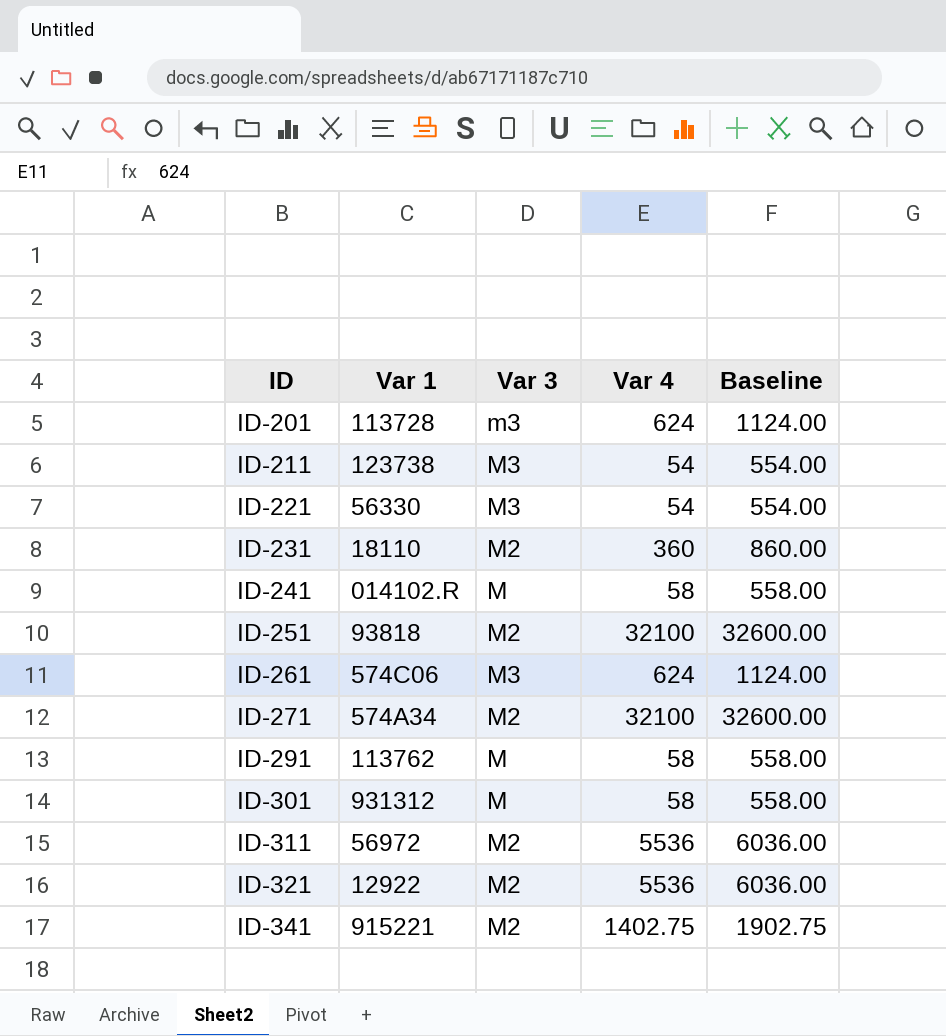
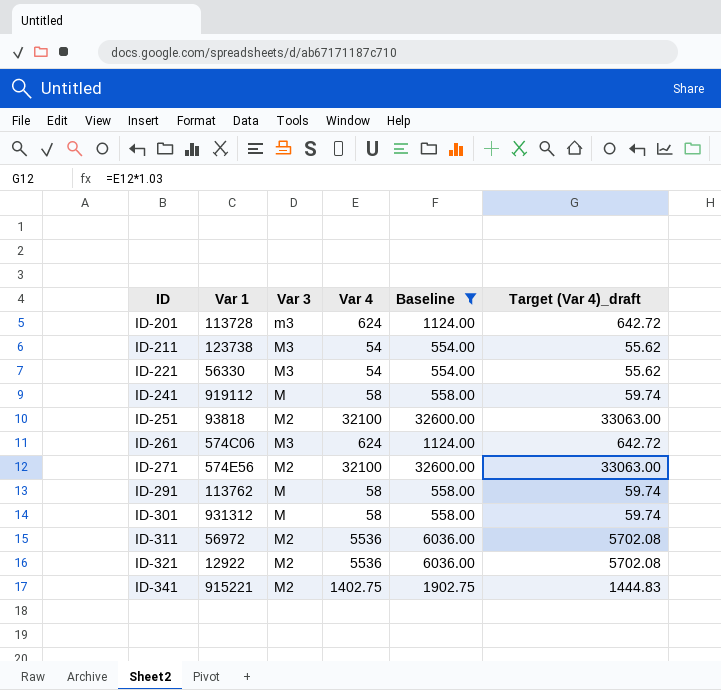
filter: none -> Baseline != 860.00
column Target (Var 4)_draft | formula: none -> [Var 4] * 1.03
ID-241 | Var 1: 014102.R -> 919112
ID-271 | Var 1: 574A34 -> 574E56

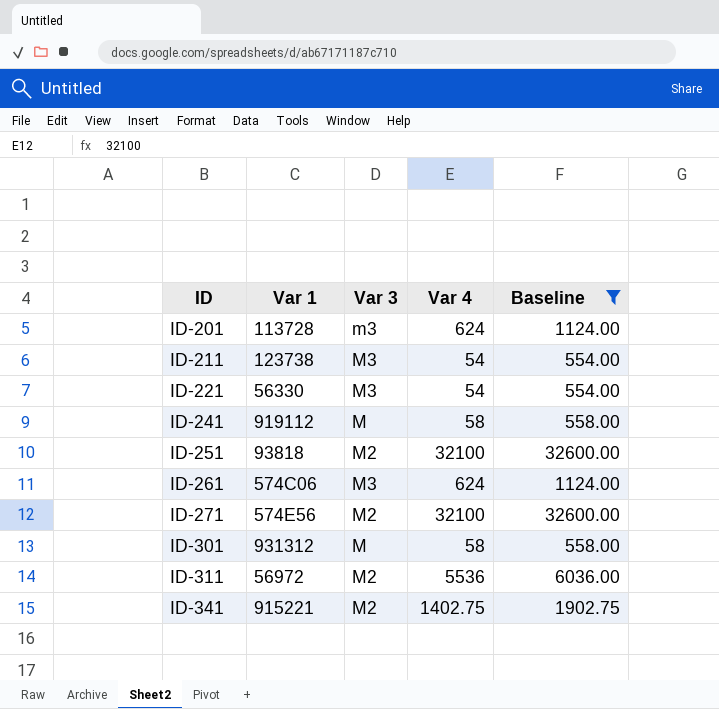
column Target (Var 4)_draft | formula: [Var 4] * 1.03 -> none
row ID-291: 113762 | M | 58 | 558.00 | 59.74 -> none
row ID-321: 12922 | M2 | 5536 | 6036.00 | 5702.08 -> none

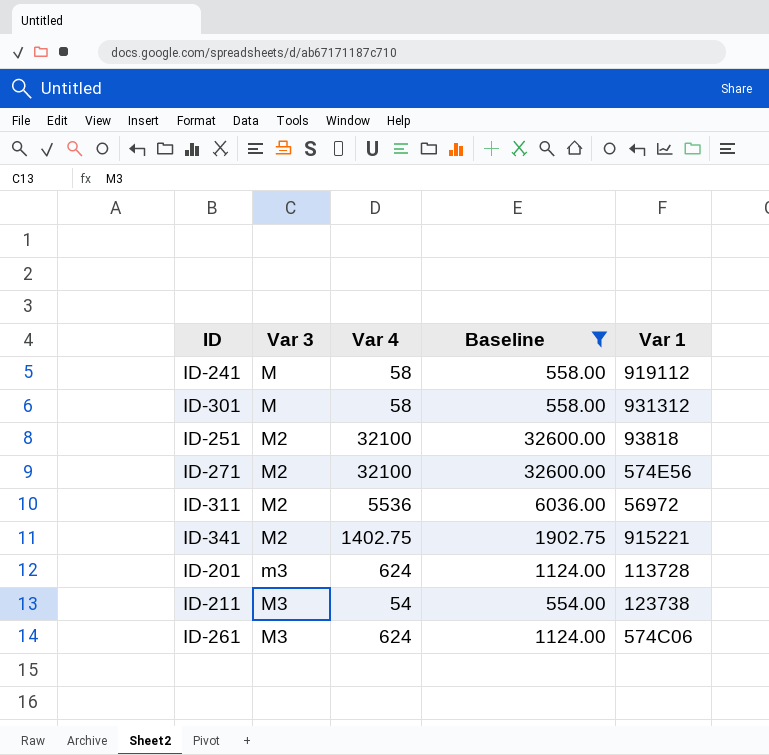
row order: ID ascending -> Var 3 ascending
column Var 1 | position: 2 -> 5
row ID-221: 56330 | M3 | 54 | 554.00 -> none

